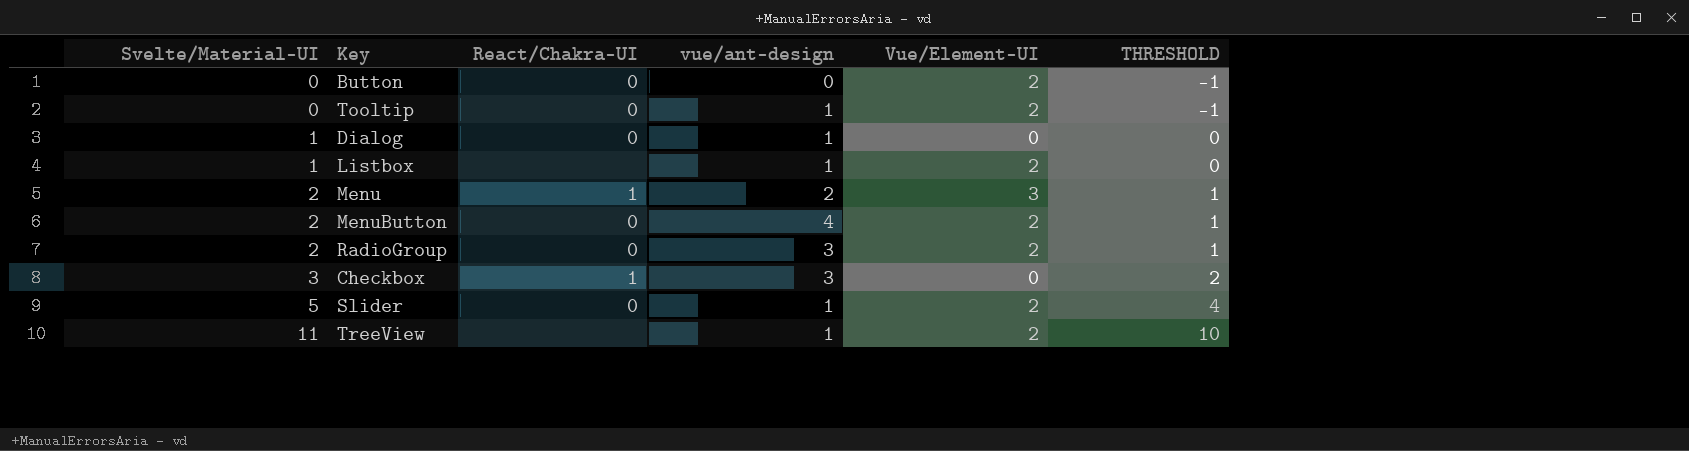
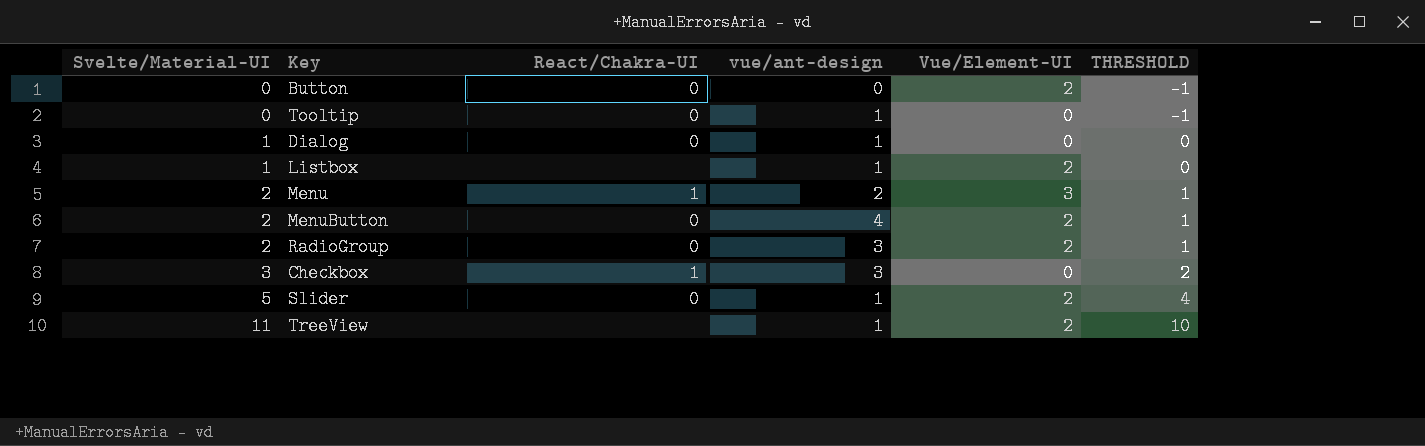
Tooltip | Vue/Element-UI: 2 -> 0

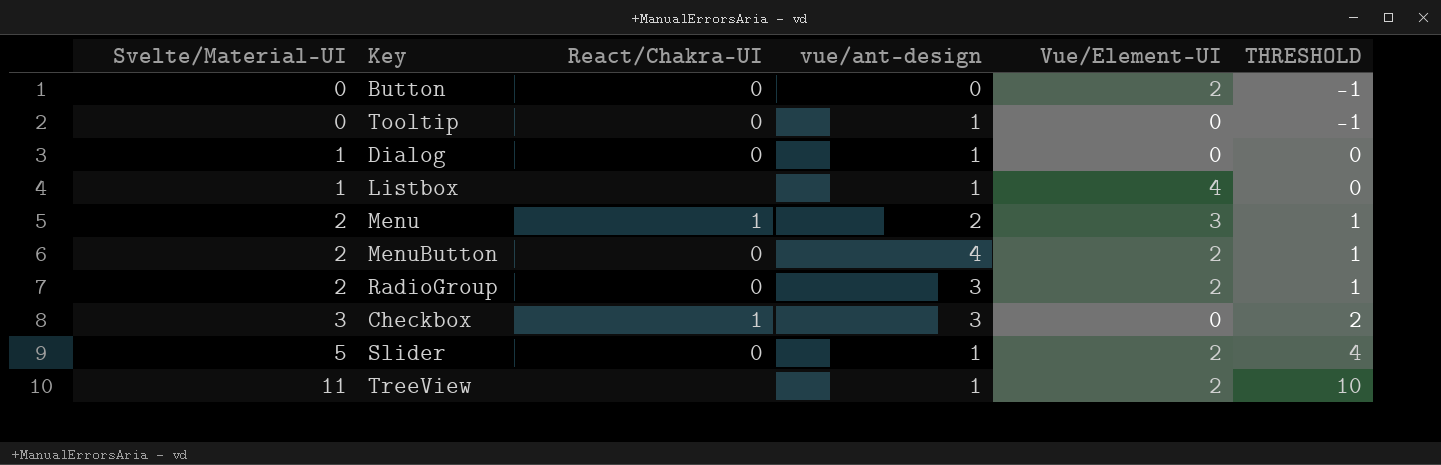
Listbox | Vue/Element-UI: 2 -> 4

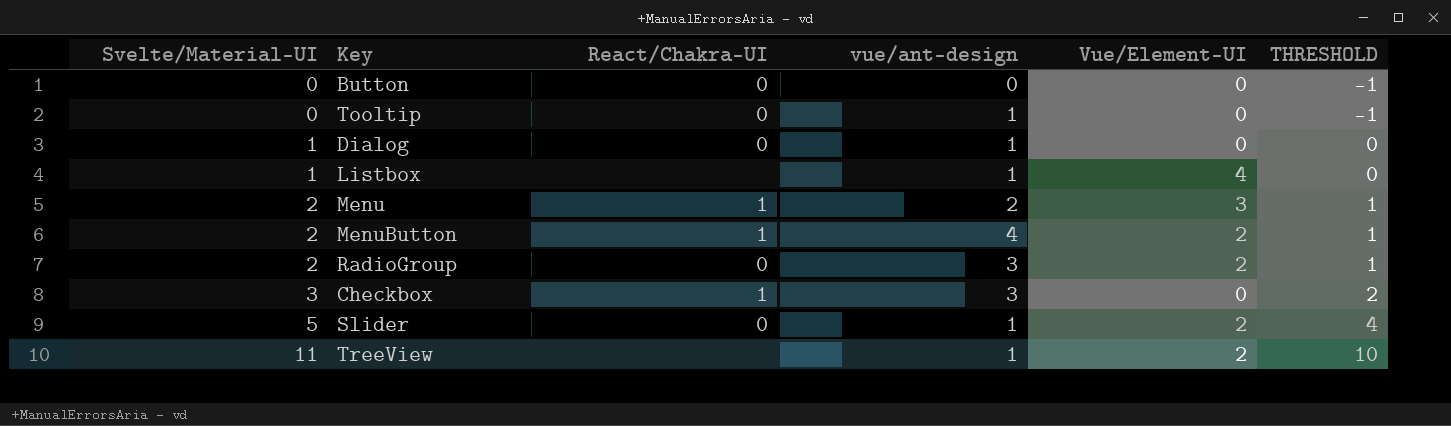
Button | Vue/Element-UI: 2 -> 0
MenuButton | React/Chakra-UI: 0 -> 1

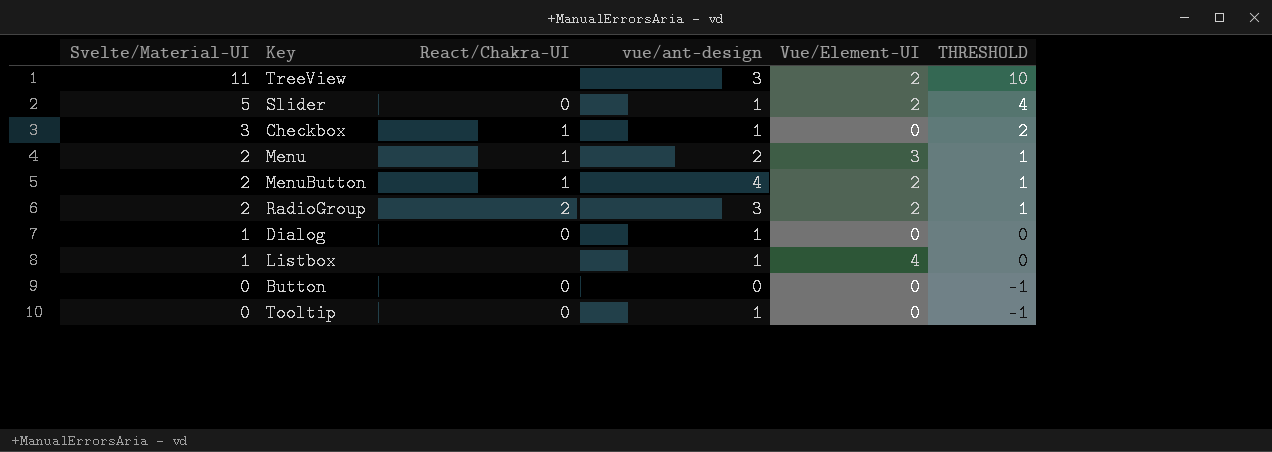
row order: Svelte/Material-UI ascending -> Svelte/Material-UI descending
TreeView | vue/ant-design: 1 -> 3
Checkbox | vue/ant-design: 3 -> 1
RadioGroup | React/Chakra-UI: 0 -> 2

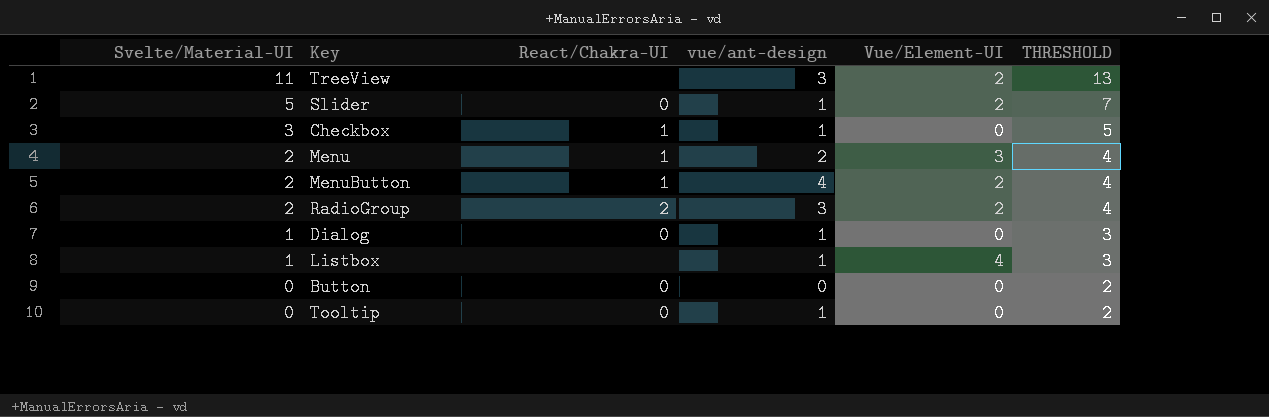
column THRESHOLD | formula: [Svelte/Material-UI] - 1 -> [Svelte/Material-UI] + 2

